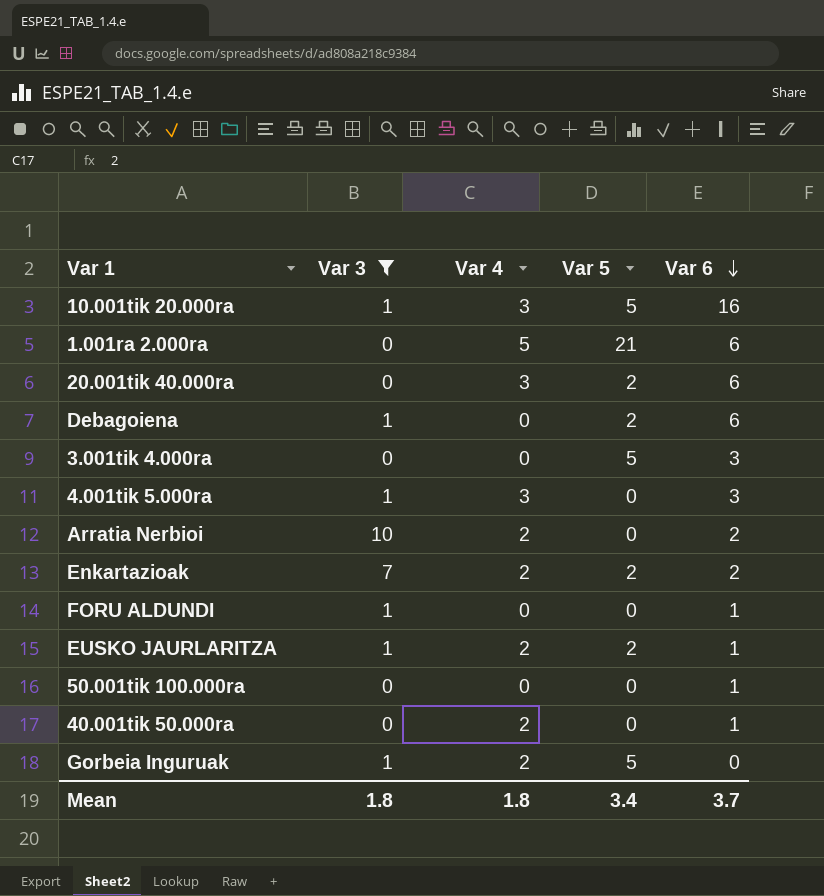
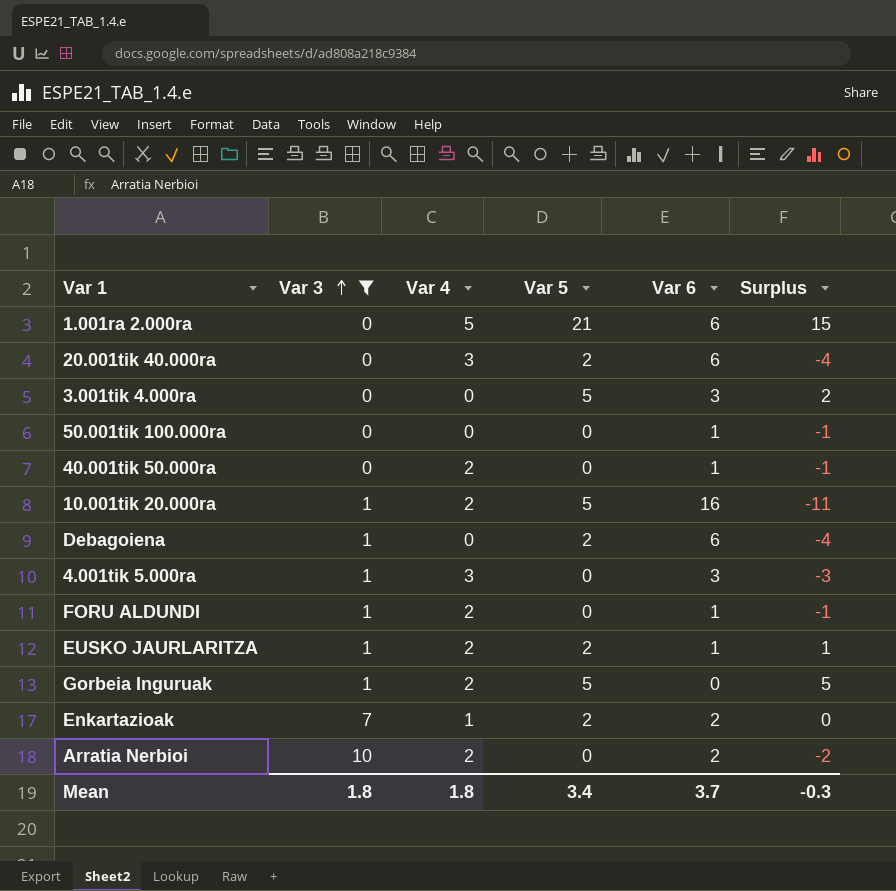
row order: Var 6 descending -> Var 3 ascending
column Surplus | formula: none -> [Var 5] - [Var 6]
10.001tik 20.000ra | Var 4: 3 -> 2
FORU ALDUNDI | Var 4: 0 -> 2
Enkartazioak | Var 4: 2 -> 1

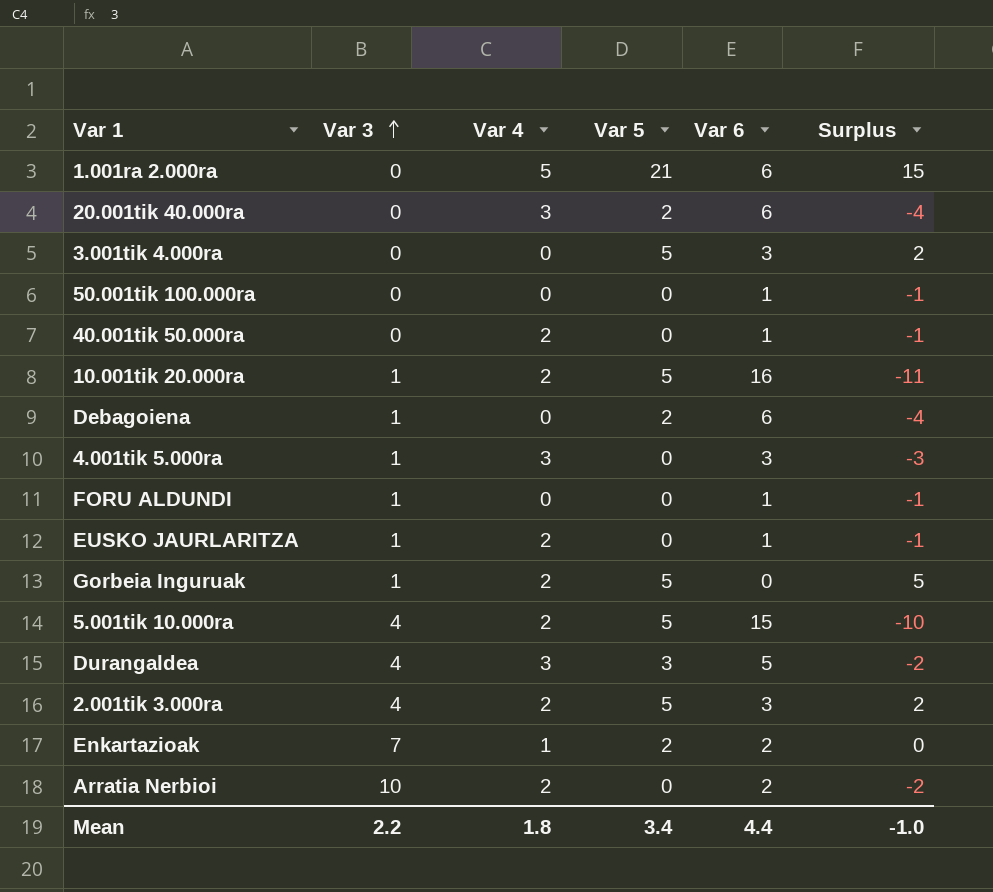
filter: Var 3 != 4 -> none
FORU ALDUNDI | Var 4: 2 -> 0
EUSKO JAURLARITZA | Var 5: 2 -> 0
EUSKO JAURLARITZA | Surplus: 1 -> -1
Mean | Var 3: 1.8 -> 2.2
Mean | Var 6: 3.7 -> 4.4
Mean | Surplus: -0.3 -> -1.0

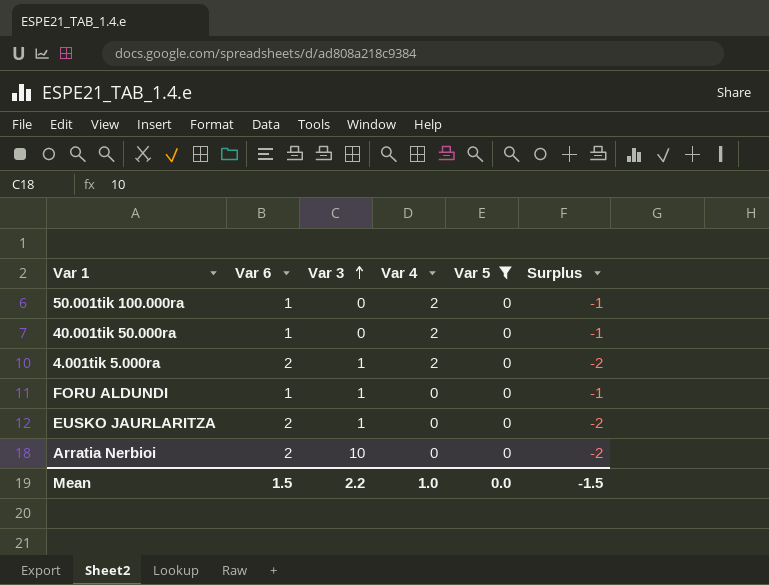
filter: none -> Var 5 = 0
column Var 6 | position: 5 -> 2
50.001tik 100.000ra | Var 4: 0 -> 2
4.001tik 5.000ra | Var 6: 3 -> 2
4.001tik 5.000ra | Var 4: 3 -> 2
4.001tik 5.000ra | Surplus: -3 -> -2
EUSKO JAURLARITZA | Var 6: 1 -> 2
EUSKO JAURLARITZA | Var 4: 2 -> 0
EUSKO JAURLARITZA | Surplus: -1 -> -2
Arratia Nerbioi | Var 4: 2 -> 0
Mean | Var 6: 4.4 -> 1.5
Mean | Var 4: 1.8 -> 1.0
Mean | Var 5: 3.4 -> 0.0
Mean | Surplus: -1.0 -> -1.5

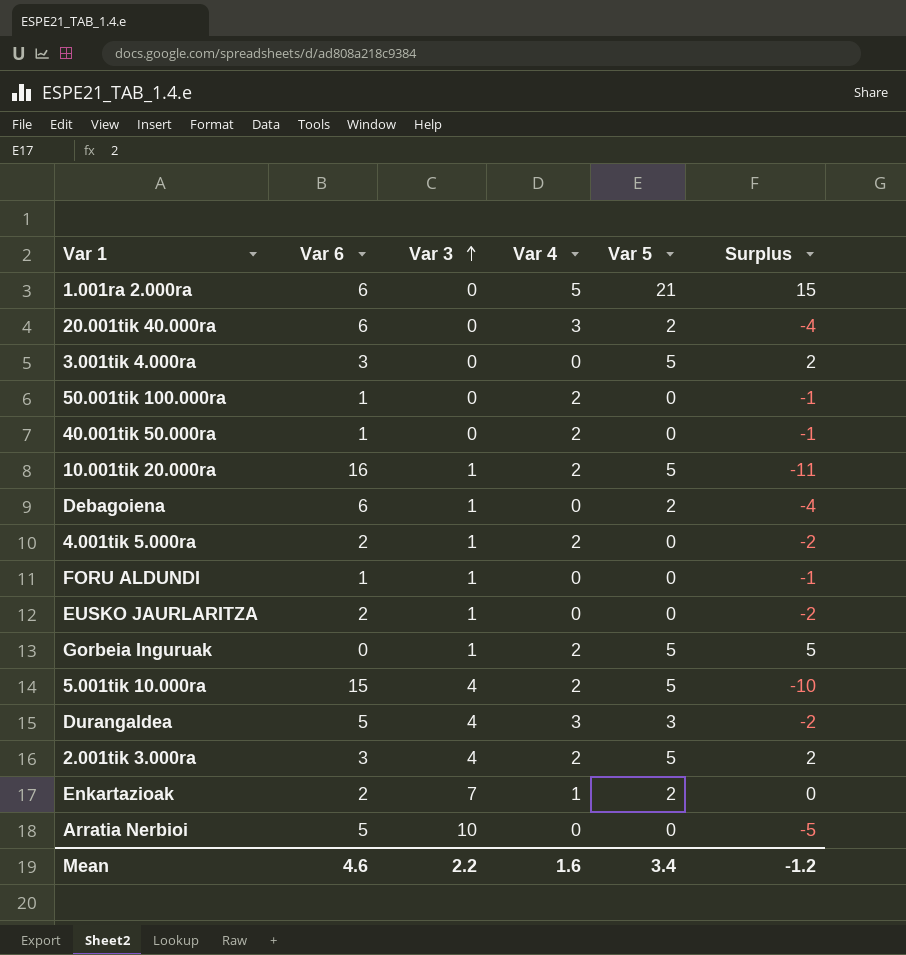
filter: Var 5 = 0 -> none
Arratia Nerbioi | Var 6: 2 -> 5
Arratia Nerbioi | Surplus: -2 -> -5
Mean | Var 6: 1.5 -> 4.6
Mean | Var 4: 1.0 -> 1.6
Mean | Var 5: 0.0 -> 3.4
Mean | Surplus: -1.5 -> -1.2

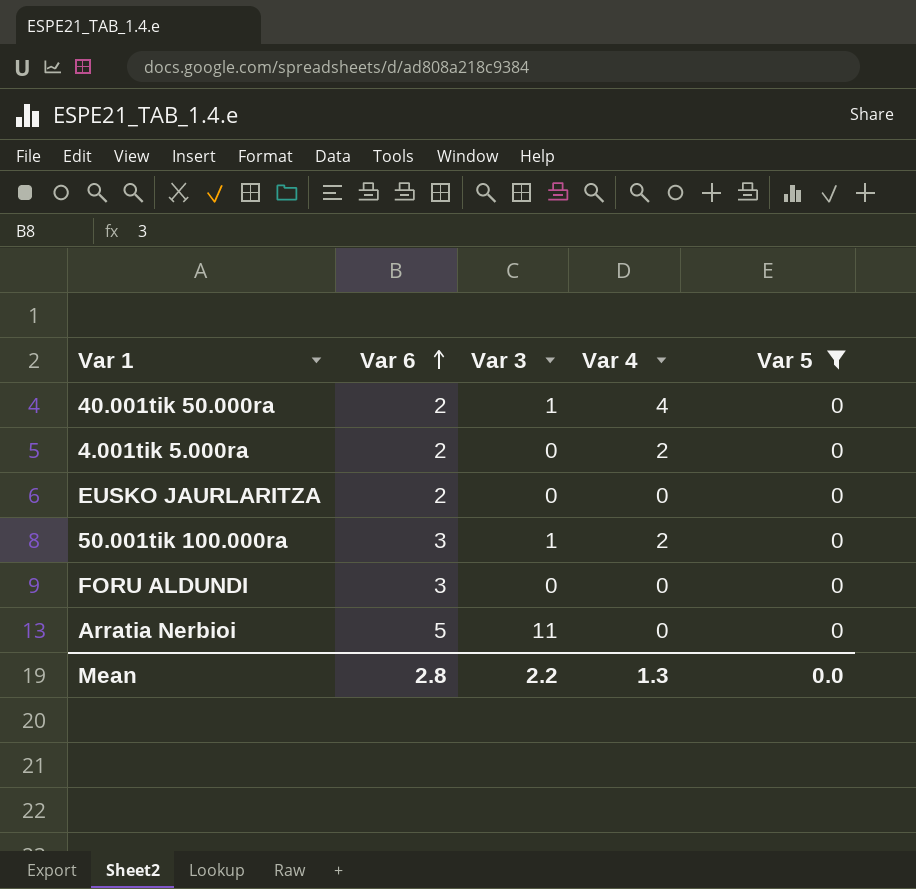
filter: none -> Var 5 = 0
row order: Var 3 ascending -> Var 6 ascending
column Surplus | formula: [Var 5] - [Var 6] -> none
40.001tik 50.000ra | Var 6: 1 -> 2
40.001tik 50.000ra | Var 3: 0 -> 1
40.001tik 50.000ra | Var 4: 2 -> 4
4.001tik 5.000ra | Var 3: 1 -> 0
EUSKO JAURLARITZA | Var 3: 1 -> 0
50.001tik 100.000ra | Var 6: 1 -> 3
50.001tik 100.000ra | Var 3: 0 -> 1
FORU ALDUNDI | Var 6: 1 -> 3
FORU ALDUNDI | Var 3: 1 -> 0
Arratia Nerbioi | Var 3: 10 -> 11
Mean | Var 6: 4.6 -> 2.8
Mean | Var 4: 1.6 -> 1.3
Mean | Var 5: 3.4 -> 0.0

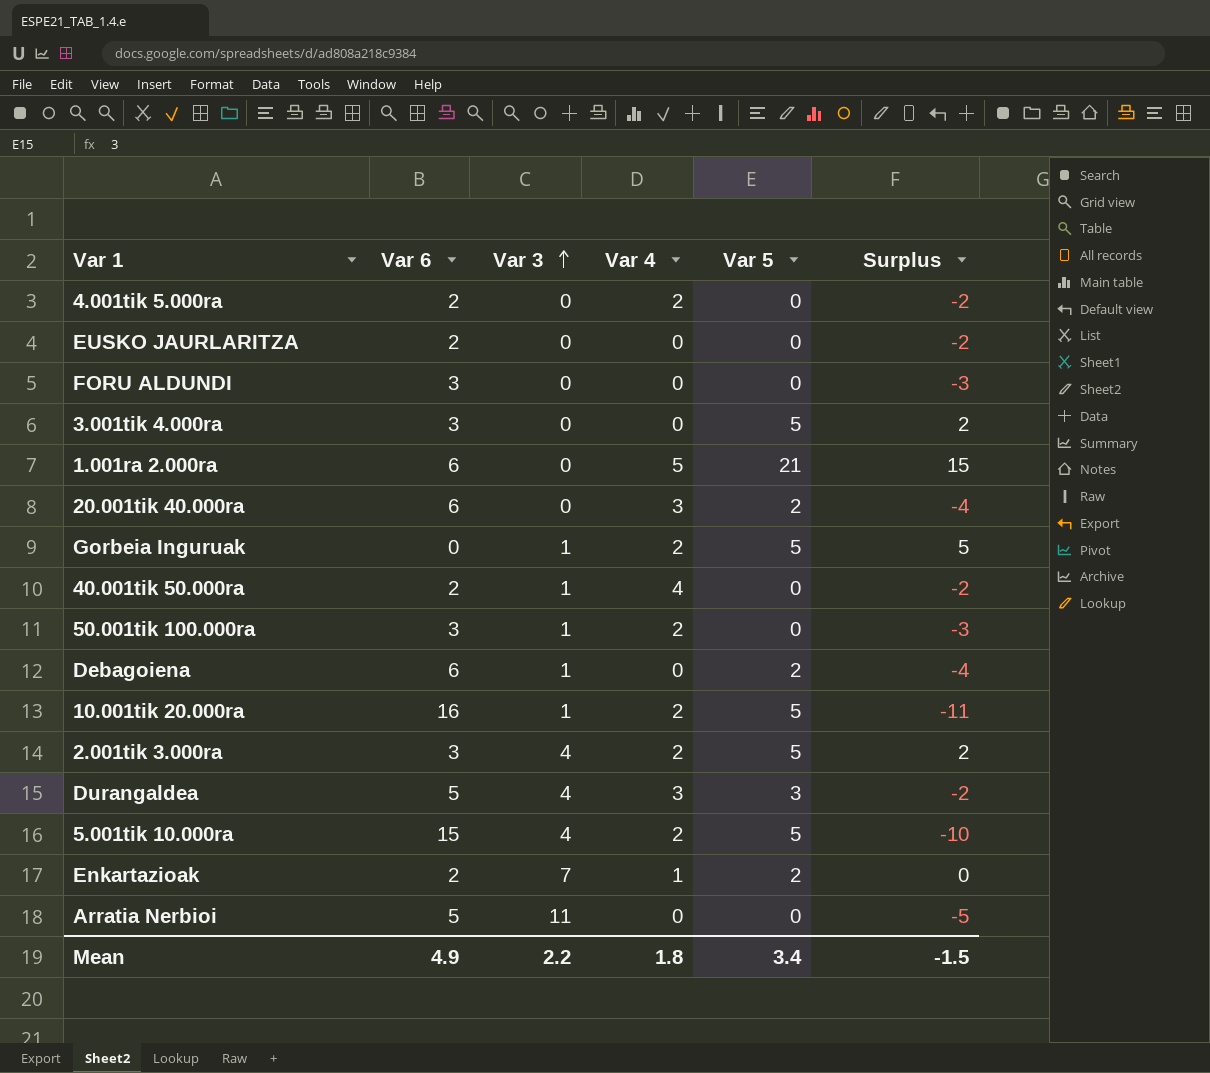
filter: Var 5 = 0 -> none
row order: Var 6 ascending -> Var 3 ascending
column Surplus | formula: none -> [Var 5] - [Var 6]
Mean | Var 6: 2.8 -> 4.9
Mean | Var 4: 1.3 -> 1.8
Mean | Var 5: 0.0 -> 3.4

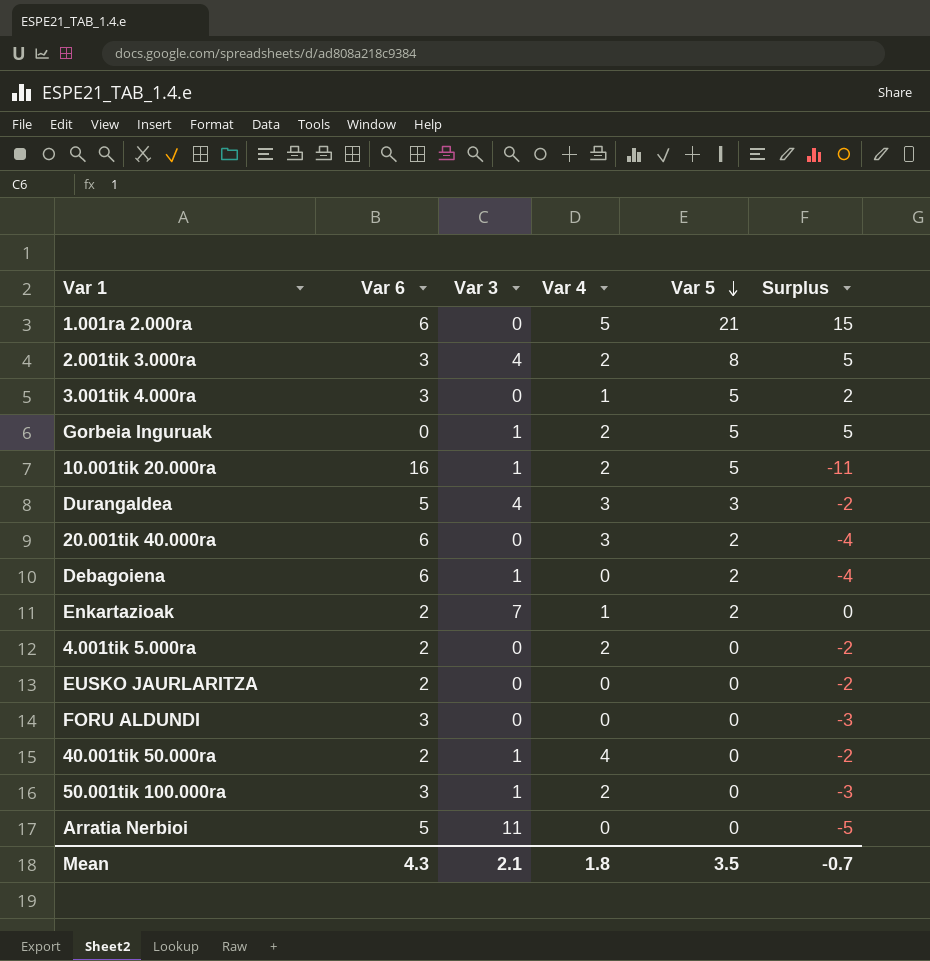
row order: Var 3 ascending -> Var 5 descending
row 5.001tik 10.000ra: 15 | 4 | 2 | 5 | -10 -> none
2.001tik 3.000ra | Var 5: 5 -> 8
2.001tik 3.000ra | Surplus: 2 -> 5
3.001tik 4.000ra | Var 4: 0 -> 1
Mean | Var 6: 4.9 -> 4.3
Mean | Var 3: 2.2 -> 2.1
Mean | Var 5: 3.4 -> 3.5
Mean | Surplus: -1.5 -> -0.7

